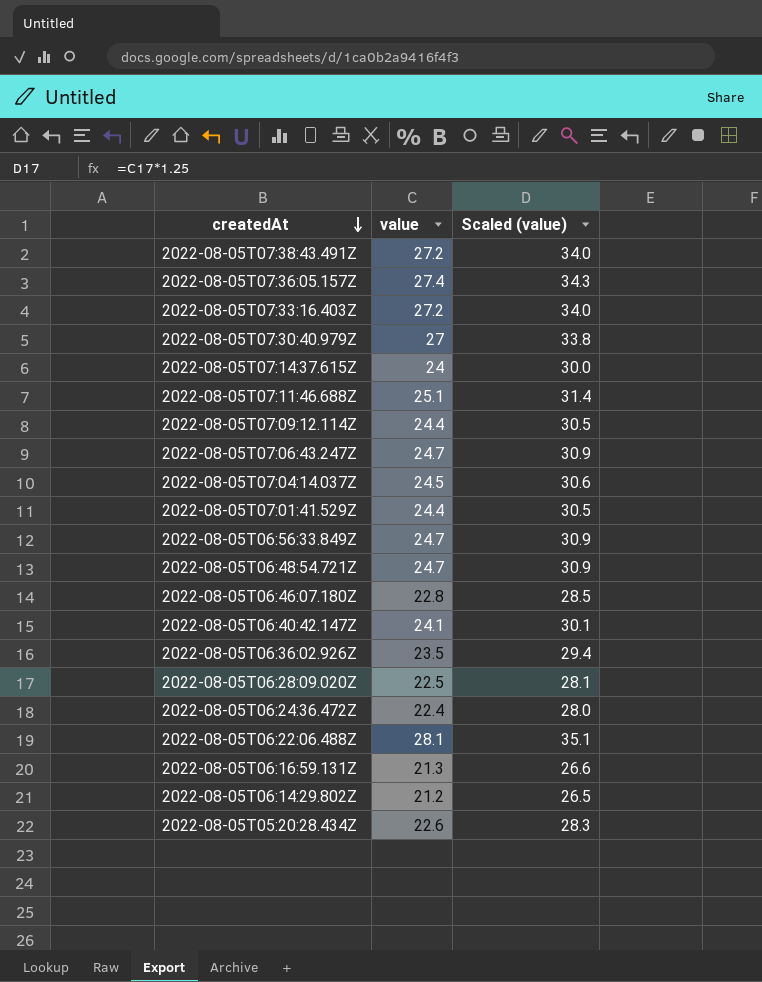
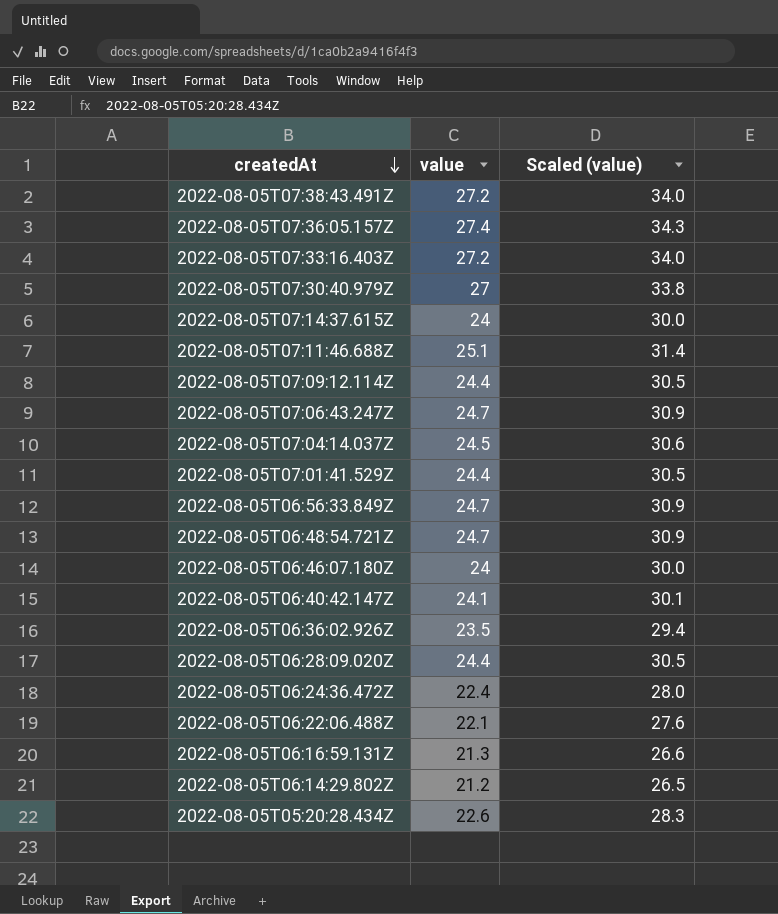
2022-08-05T06:46:07.180Z | value: 22.8 -> 24
2022-08-05T06:46:07.180Z | Scaled (value): 28.5 -> 30.0
2022-08-05T06:28:09.020Z | value: 22.5 -> 24.4
2022-08-05T06:28:09.020Z | Scaled (value): 28.1 -> 30.5
2022-08-05T06:22:06.488Z | value: 28.1 -> 22.1
2022-08-05T06:22:06.488Z | Scaled (value): 35.1 -> 27.6

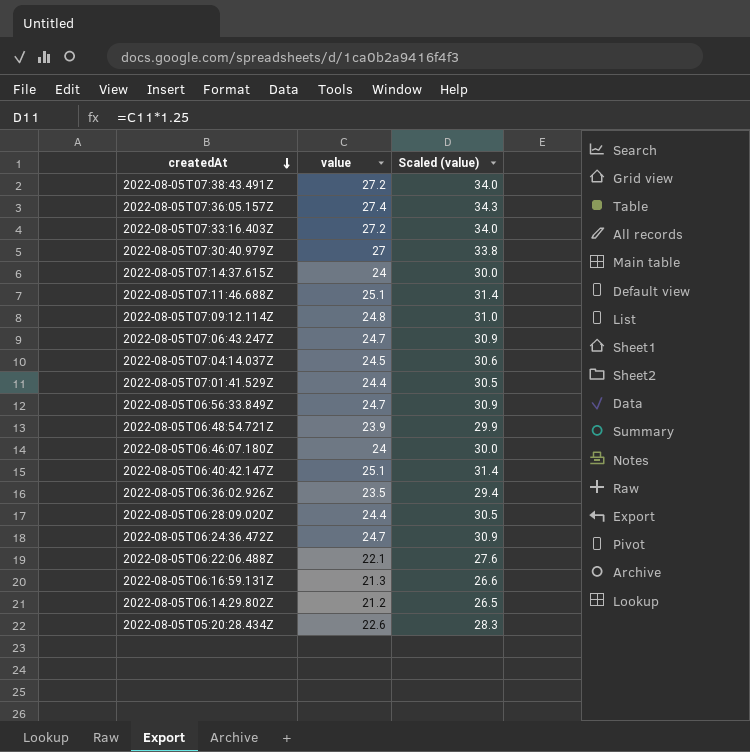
2022-08-05T07:09:12.114Z | value: 24.4 -> 24.8
2022-08-05T07:09:12.114Z | Scaled (value): 30.5 -> 31.0
2022-08-05T06:48:54.721Z | value: 24.7 -> 23.9
2022-08-05T06:48:54.721Z | Scaled (value): 30.9 -> 29.9
2022-08-05T06:40:42.147Z | value: 24.1 -> 25.1
2022-08-05T06:40:42.147Z | Scaled (value): 30.1 -> 31.4
2022-08-05T06:24:36.472Z | value: 22.4 -> 24.7
2022-08-05T06:24:36.472Z | Scaled (value): 28.0 -> 30.9

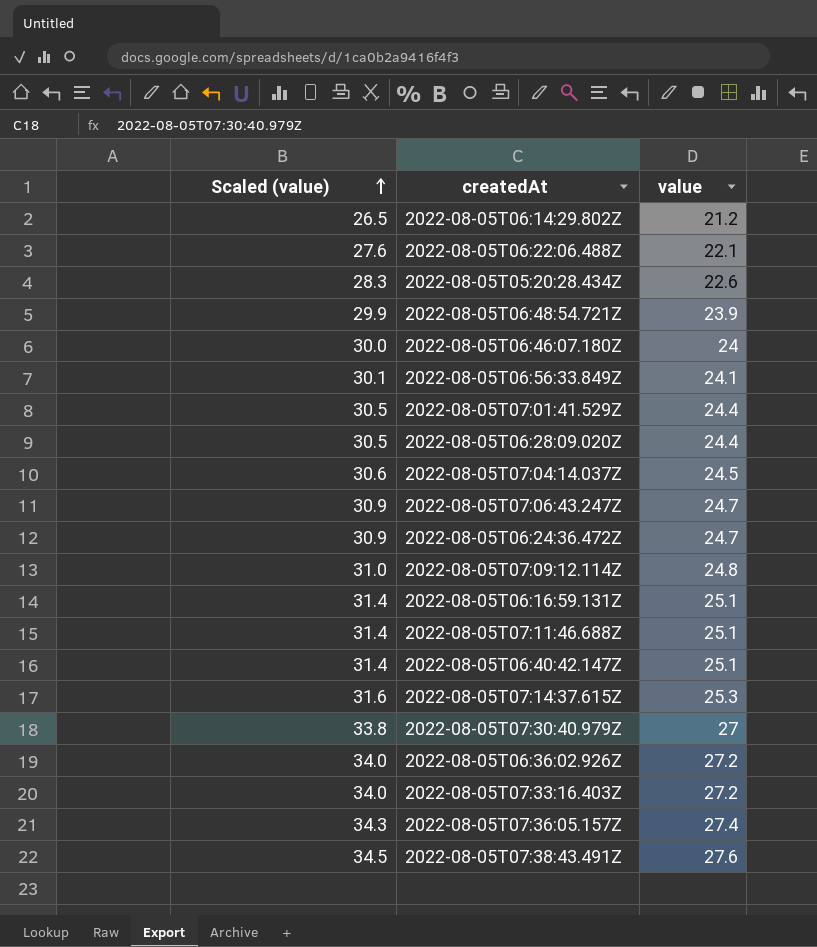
row order: createdAt descending -> Scaled (value) ascending
column Scaled (value) | position: 3 -> 1
2022-08-05T06:56:33.849Z | Scaled (value): 30.9 -> 30.1
2022-08-05T06:56:33.849Z | value: 24.7 -> 24.1
2022-08-05T06:16:59.131Z | Scaled (value): 26.6 -> 31.4
2022-08-05T06:16:59.131Z | value: 21.3 -> 25.1
2022-08-05T07:14:37.615Z | Scaled (value): 30.0 -> 31.6
2022-08-05T07:14:37.615Z | value: 24 -> 25.3
2022-08-05T06:36:02.926Z | Scaled (value): 29.4 -> 34.0
2022-08-05T06:36:02.926Z | value: 23.5 -> 27.2
2022-08-05T07:38:43.491Z | Scaled (value): 34.0 -> 34.5
2022-08-05T07:38:43.491Z | value: 27.2 -> 27.6

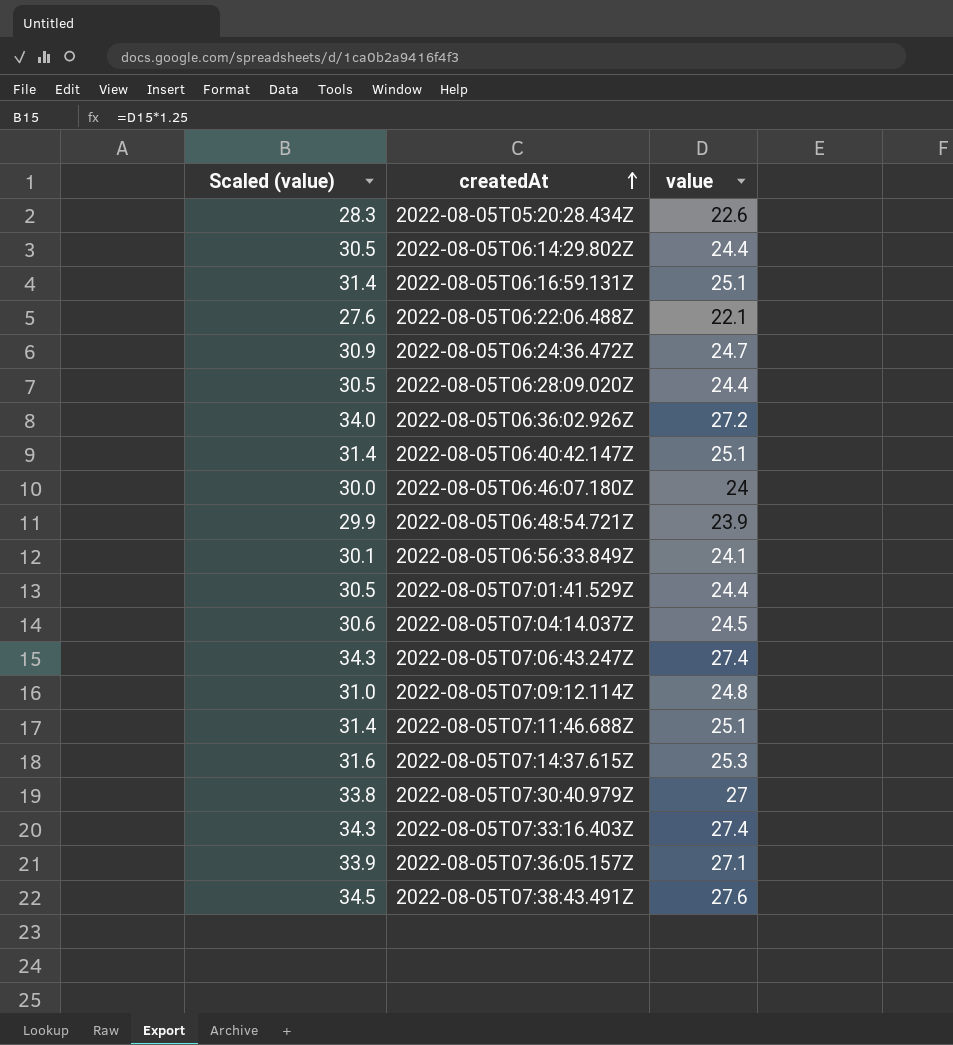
row order: Scaled (value) ascending -> createdAt ascending
2022-08-05T06:14:29.802Z | Scaled (value): 26.5 -> 30.5
2022-08-05T06:14:29.802Z | value: 21.2 -> 24.4
2022-08-05T07:06:43.247Z | Scaled (value): 30.9 -> 34.3
2022-08-05T07:06:43.247Z | value: 24.7 -> 27.4
2022-08-05T07:33:16.403Z | Scaled (value): 34.0 -> 34.3
2022-08-05T07:33:16.403Z | value: 27.2 -> 27.4
2022-08-05T07:36:05.157Z | Scaled (value): 34.3 -> 33.9
2022-08-05T07:36:05.157Z | value: 27.4 -> 27.1

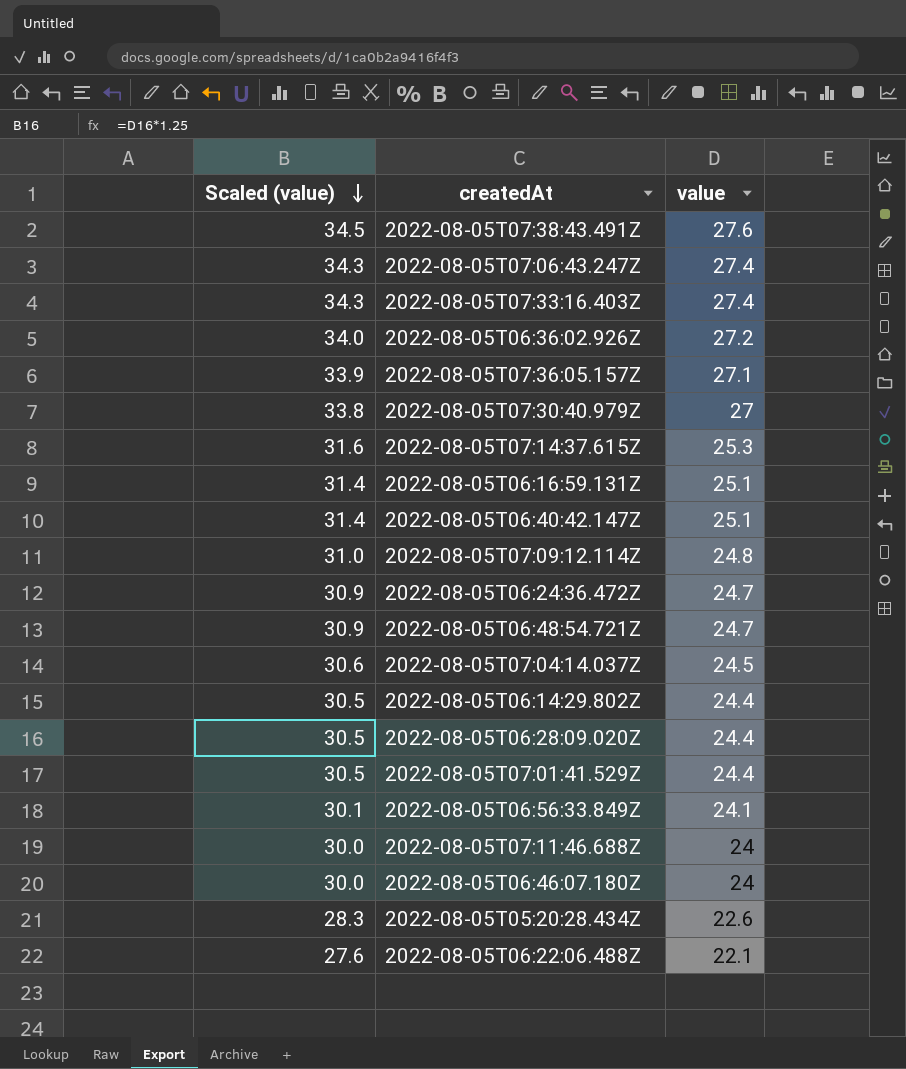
row order: createdAt ascending -> Scaled (value) descending
2022-08-05T06:48:54.721Z | Scaled (value): 29.9 -> 30.9
2022-08-05T06:48:54.721Z | value: 23.9 -> 24.7
2022-08-05T07:11:46.688Z | Scaled (value): 31.4 -> 30.0
2022-08-05T07:11:46.688Z | value: 25.1 -> 24

